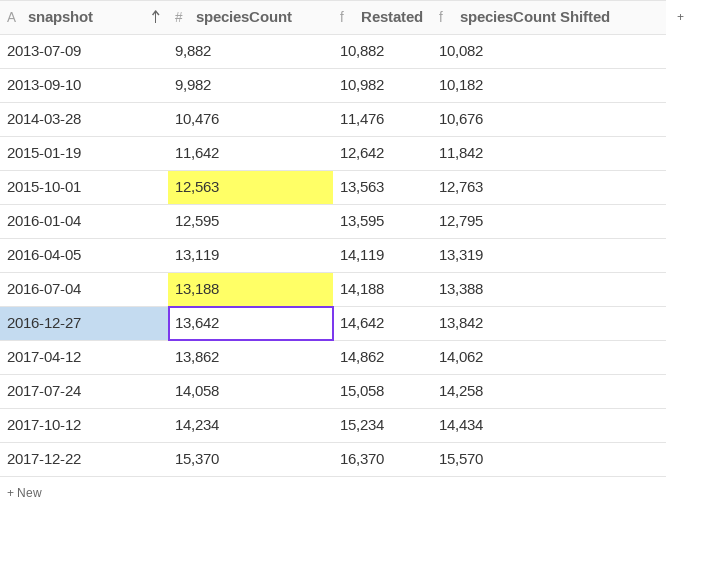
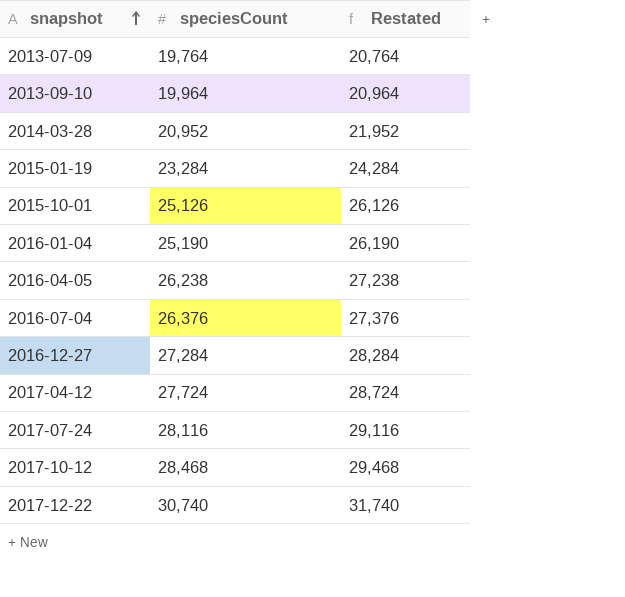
column speciesCount Shifted | formula: [speciesCount] + 200 -> none
2013-07-09 | speciesCount: 9,882 -> 19,764
2013-07-09 | Restated: 10,882 -> 20,764
2013-09-10 | speciesCount: 9,982 -> 19,964
2013-09-10 | Restated: 10,982 -> 20,964
2014-03-28 | speciesCount: 10,476 -> 20,952
2014-03-28 | Restated: 11,476 -> 21,952
2015-01-19 | speciesCount: 11,642 -> 23,284
2015-01-19 | Restated: 12,642 -> 24,284
2015-10-01 | speciesCount: 12,563 -> 25,126
2015-10-01 | Restated: 13,563 -> 26,126
2016-01-04 | speciesCount: 12,595 -> 25,190
2016-01-04 | Restated: 13,595 -> 26,190
2016-04-05 | speciesCount: 13,119 -> 26,238
2016-04-05 | Restated: 14,119 -> 27,238
2016-07-04 | speciesCount: 13,188 -> 26,376
2016-07-04 | Restated: 14,188 -> 27,376
2016-12-27 | speciesCount: 13,642 -> 27,284
2016-12-27 | Restated: 14,642 -> 28,284
2017-04-12 | speciesCount: 13,862 -> 27,724
2017-04-12 | Restated: 14,862 -> 28,724
2017-07-24 | speciesCount: 14,058 -> 28,116
2017-07-24 | Restated: 15,058 -> 29,116
2017-10-12 | speciesCount: 14,234 -> 28,468
2017-10-12 | Restated: 15,234 -> 29,468
2017-12-22 | speciesCount: 15,370 -> 30,740
2017-12-22 | Restated: 16,370 -> 31,740

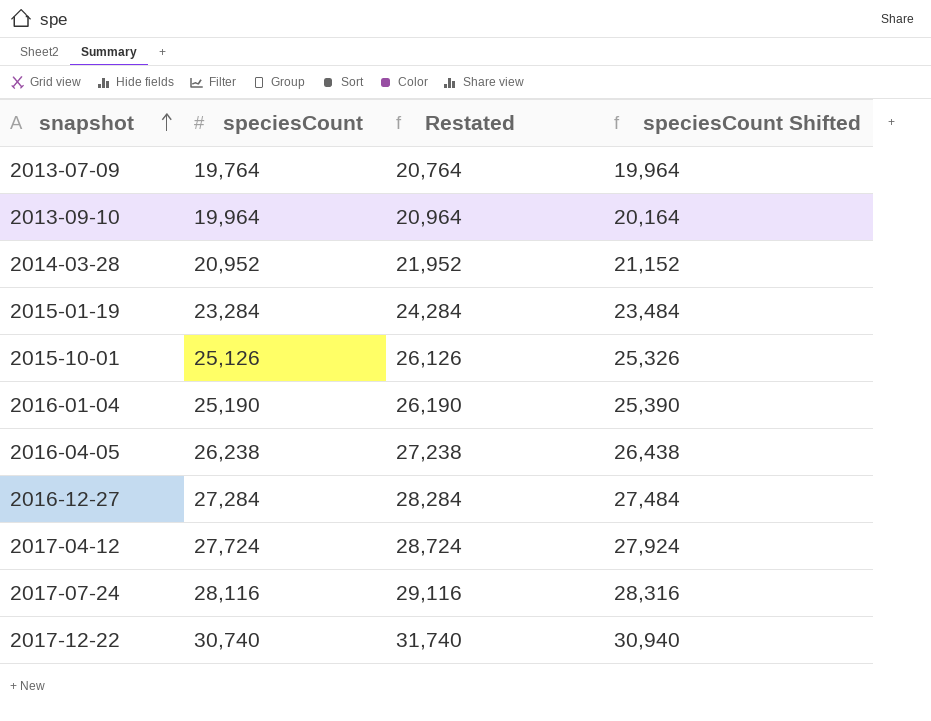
column speciesCount Shifted | formula: none -> [speciesCount] + 200
row 2016-07-04: 26,376 | 27,376 -> none
row 2017-10-12: 28,468 | 29,468 -> none

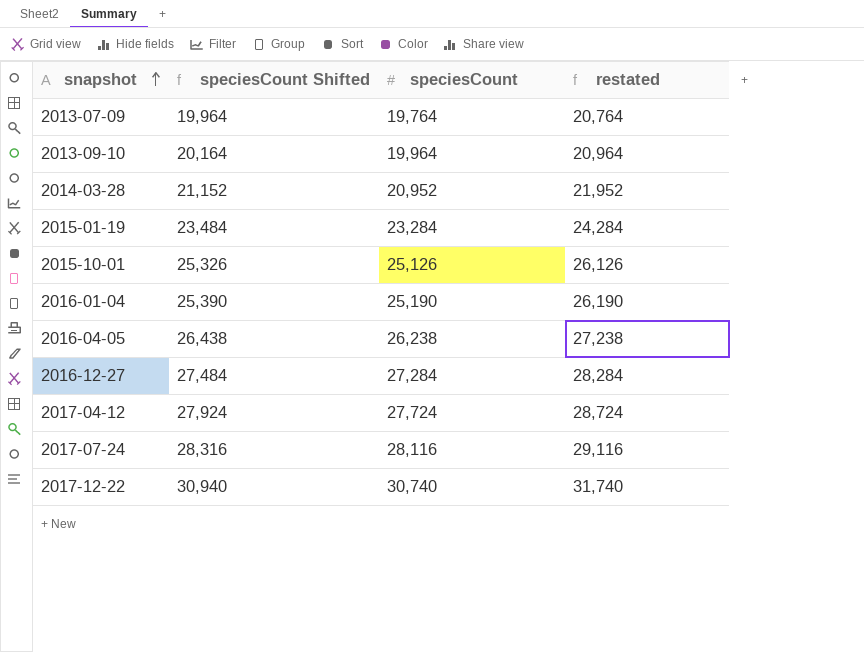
column speciesCount Shifted | position: 4 -> 2
column name: Restated -> restated

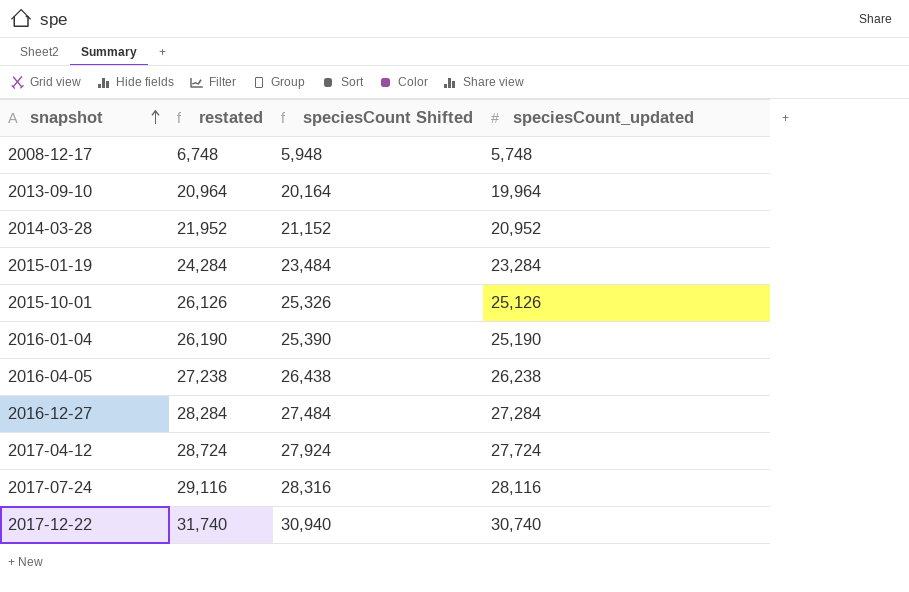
column restated | position: 4 -> 2
column name: speciesCount -> speciesCount_updated
row 2013-07-09: 19,964 | 19,764 | 20,764 -> none
row 2008-12-17: none -> 6,748 | 5,948 | 5,748

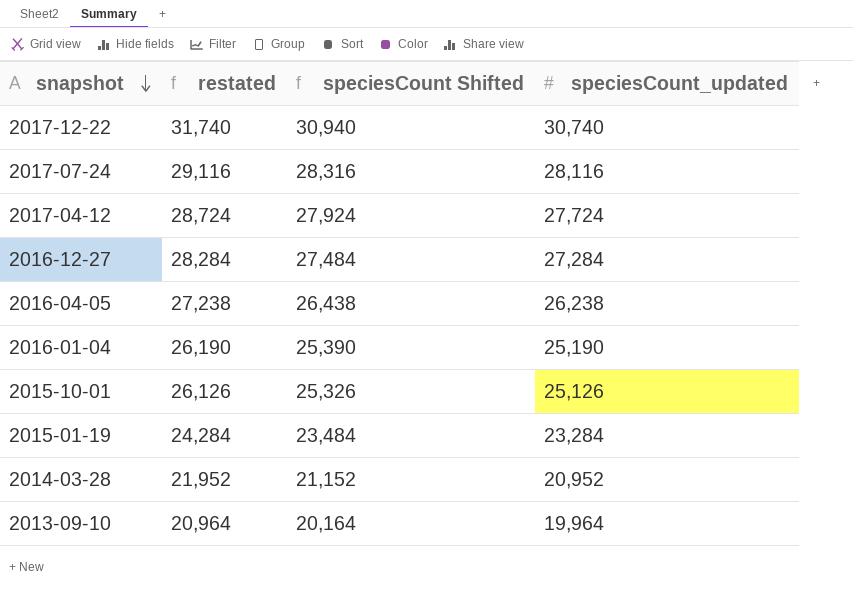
row order: snapshot ascending -> snapshot descending
row 2008-12-17: 6,748 | 5,948 | 5,748 -> none

